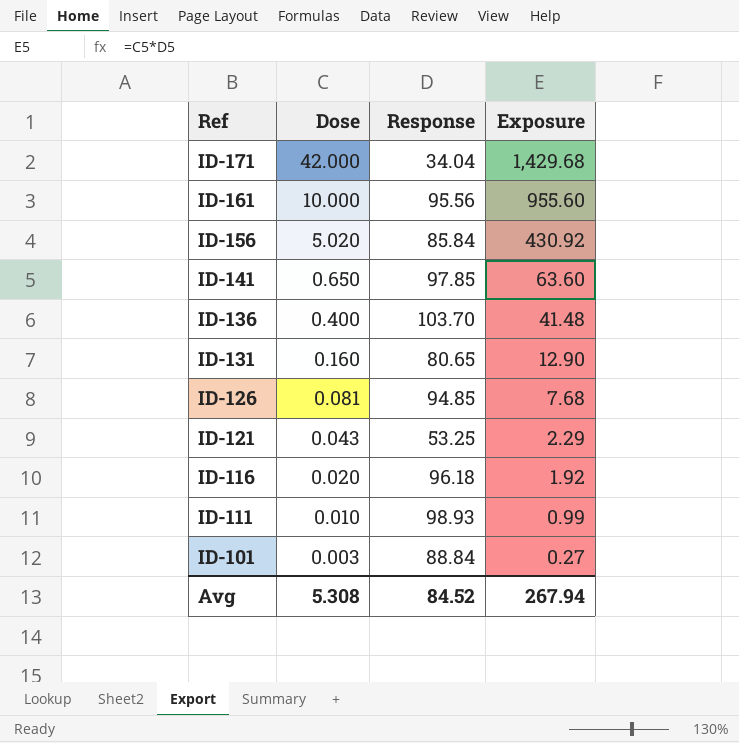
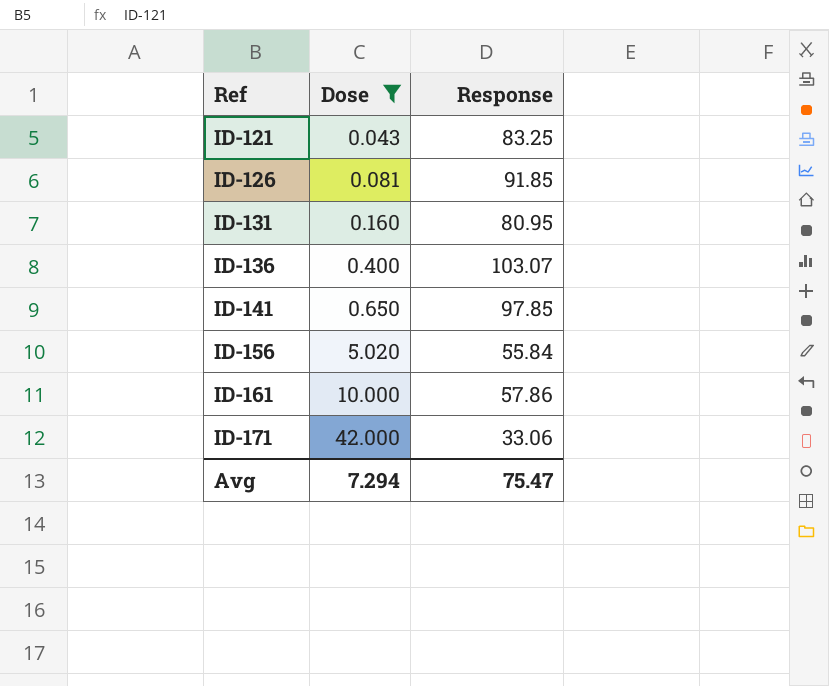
filter: none -> Dose >= 0.043
row order: Ref descending -> Ref ascending
column Exposure | formula: [Dose] * [Response] -> none
ID-121 | Response: 53.25 -> 83.25
ID-126 | Response: 94.85 -> 91.85
ID-131 | Response: 80.65 -> 80.95
ID-136 | Response: 103.70 -> 103.07
ID-156 | Response: 85.84 -> 55.84
ID-161 | Response: 95.56 -> 57.86
ID-171 | Response: 34.04 -> 33.06
Avg | Dose: 5.308 -> 7.294
Avg | Response: 84.52 -> 75.47

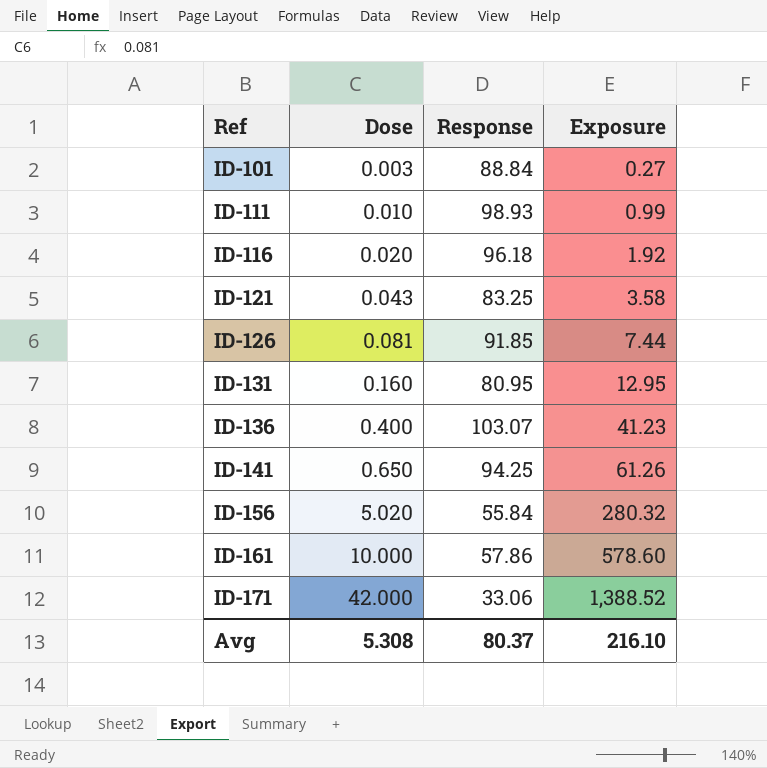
filter: Dose >= 0.043 -> none
column Exposure | formula: none -> [Dose] * [Response]
ID-141 | Response: 97.85 -> 94.25
Avg | Dose: 7.294 -> 5.308
Avg | Response: 75.47 -> 80.37

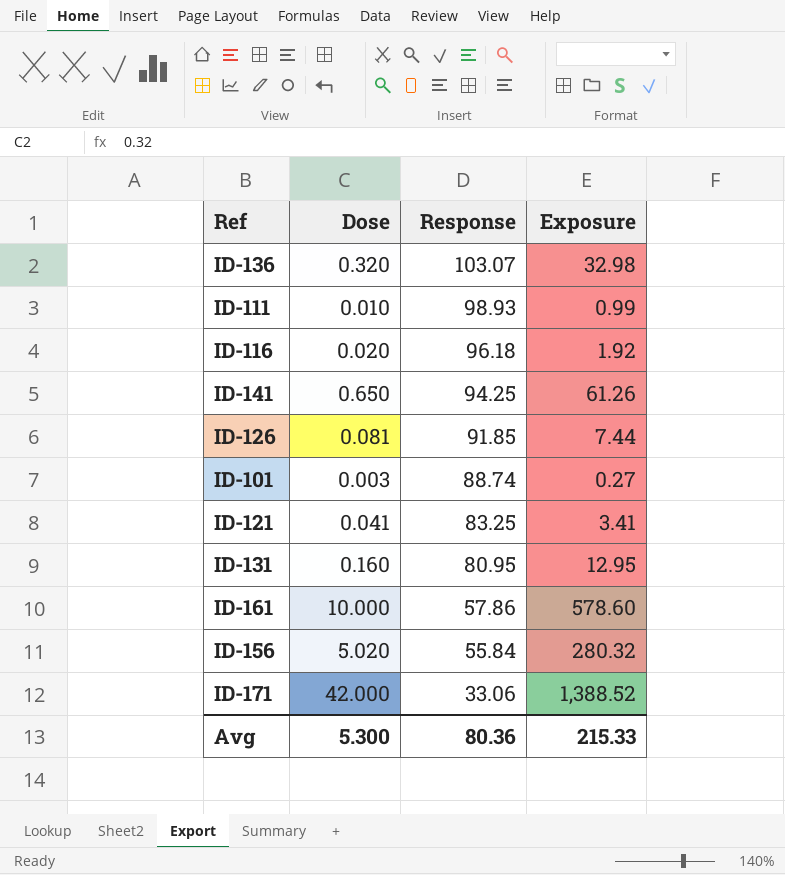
row order: Ref ascending -> Response descending
ID-136 | Dose: 0.400 -> 0.320
ID-136 | Exposure: 41.23 -> 32.98
ID-101 | Response: 88.84 -> 88.74
ID-121 | Dose: 0.043 -> 0.041
ID-121 | Exposure: 3.58 -> 3.41
Avg | Dose: 5.308 -> 5.300
Avg | Response: 80.37 -> 80.36
Avg | Exposure: 216.10 -> 215.33

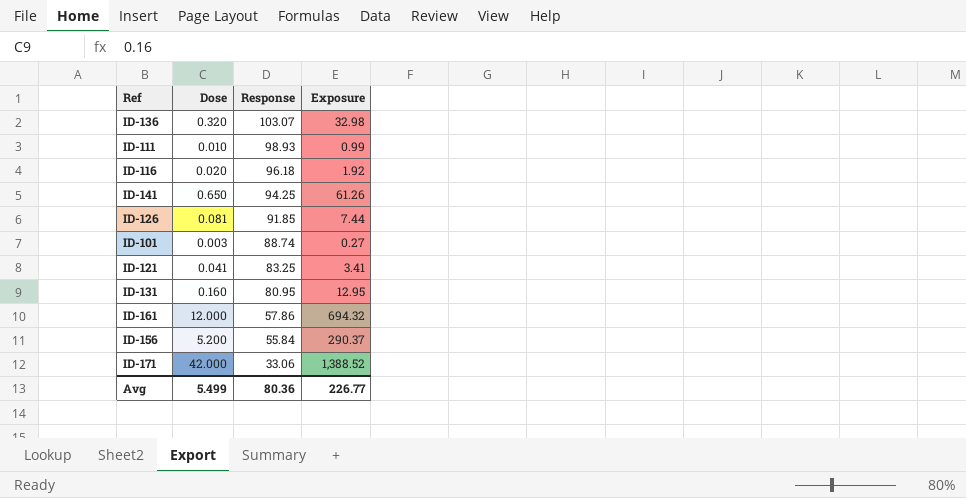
ID-161 | Dose: 10.000 -> 12.000
ID-161 | Exposure: 578.60 -> 694.32
ID-156 | Dose: 5.020 -> 5.200
ID-156 | Exposure: 280.32 -> 290.37
Avg | Dose: 5.300 -> 5.499
Avg | Exposure: 215.33 -> 226.77

